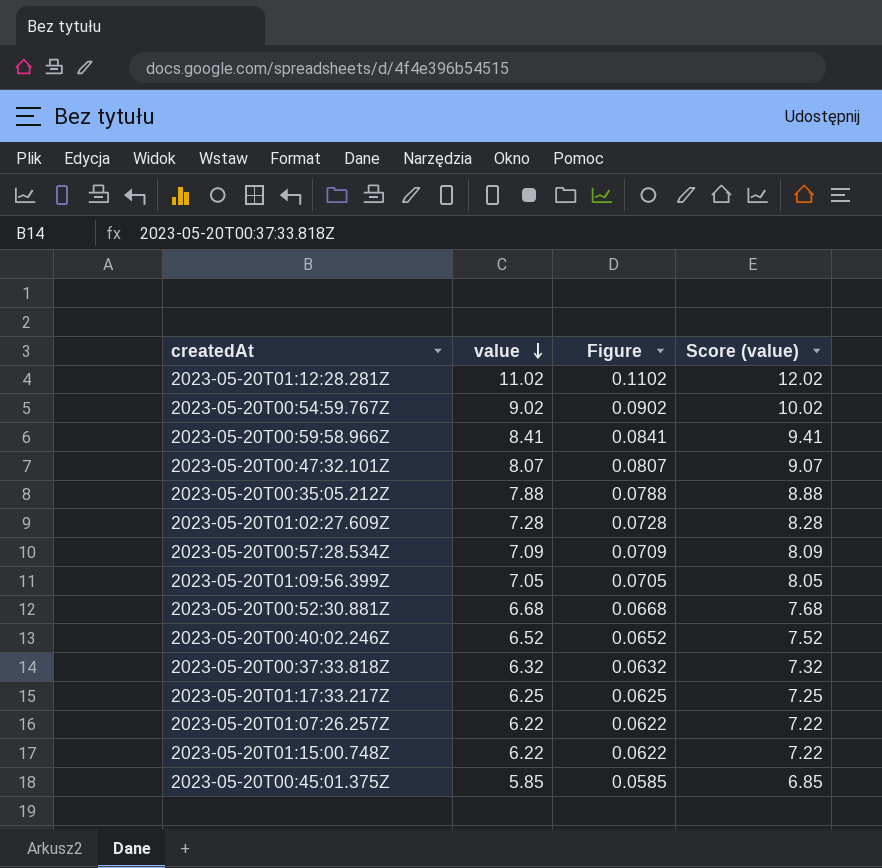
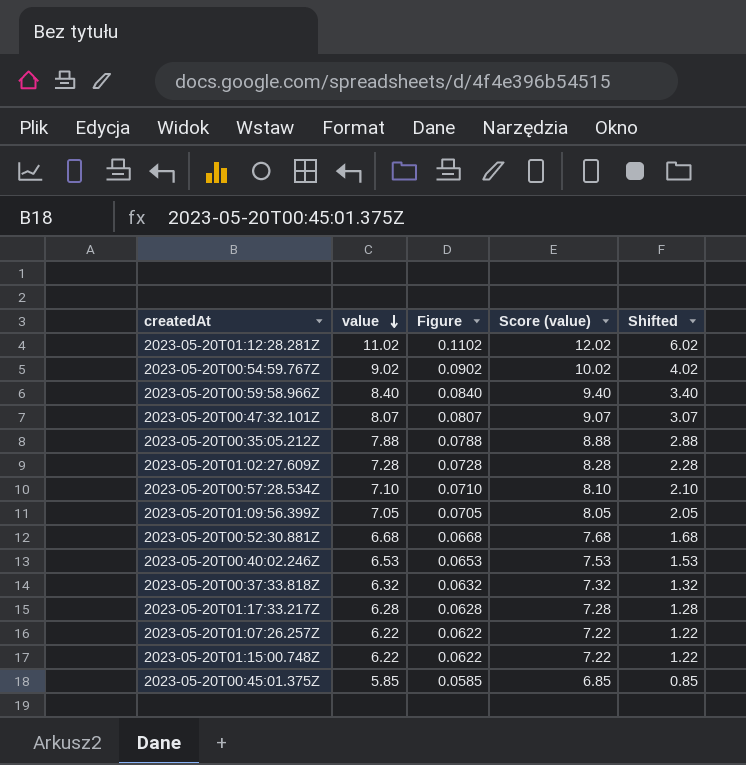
column Shifted | formula: none -> [value] - 5
2023-05-20T00:59:58.966Z | value: 8.41 -> 8.40
2023-05-20T00:59:58.966Z | Figure: 0.0841 -> 0.0840
2023-05-20T00:59:58.966Z | Score (value): 9.41 -> 9.40
2023-05-20T00:57:28.534Z | value: 7.09 -> 7.10
2023-05-20T00:57:28.534Z | Figure: 0.0709 -> 0.0710
2023-05-20T00:57:28.534Z | Score (value): 8.09 -> 8.10
2023-05-20T00:40:02.246Z | value: 6.52 -> 6.53
2023-05-20T00:40:02.246Z | Figure: 0.0652 -> 0.0653
2023-05-20T00:40:02.246Z | Score (value): 7.52 -> 7.53
2023-05-20T01:17:33.217Z | value: 6.25 -> 6.28
2023-05-20T01:17:33.217Z | Figure: 0.0625 -> 0.0628
2023-05-20T01:17:33.217Z | Score (value): 7.25 -> 7.28

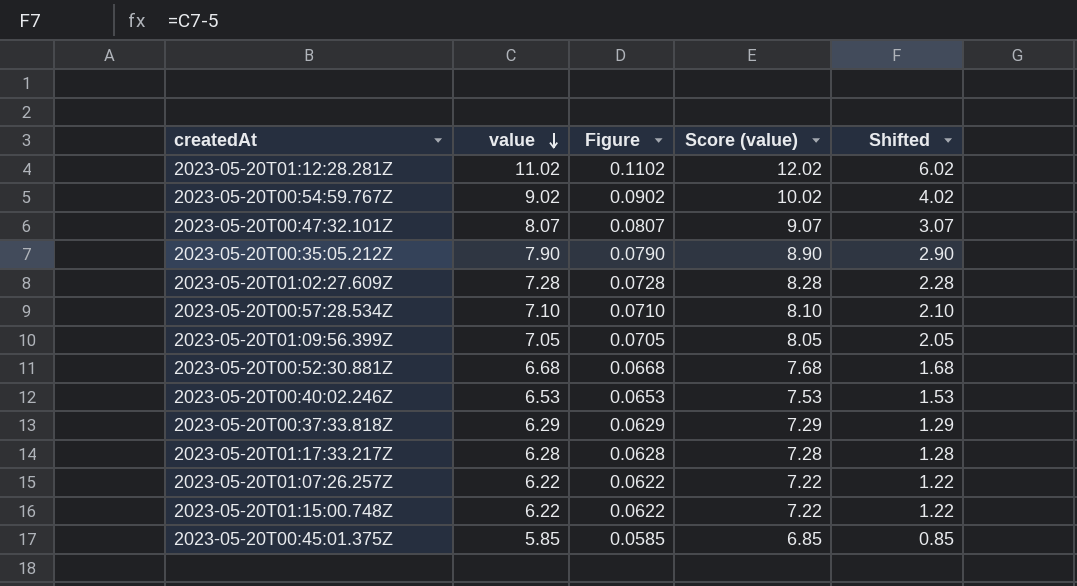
row 2023-05-20T00:59:58.966Z: 8.40 | 0.0840 | 9.40 | 3.40 -> none
2023-05-20T00:35:05.212Z | value: 7.88 -> 7.90
2023-05-20T00:35:05.212Z | Figure: 0.0788 -> 0.0790
2023-05-20T00:35:05.212Z | Score (value): 8.88 -> 8.90
2023-05-20T00:35:05.212Z | Shifted: 2.88 -> 2.90
2023-05-20T00:37:33.818Z | value: 6.32 -> 6.29
2023-05-20T00:37:33.818Z | Figure: 0.0632 -> 0.0629
2023-05-20T00:37:33.818Z | Score (value): 7.32 -> 7.29
2023-05-20T00:37:33.818Z | Shifted: 1.32 -> 1.29

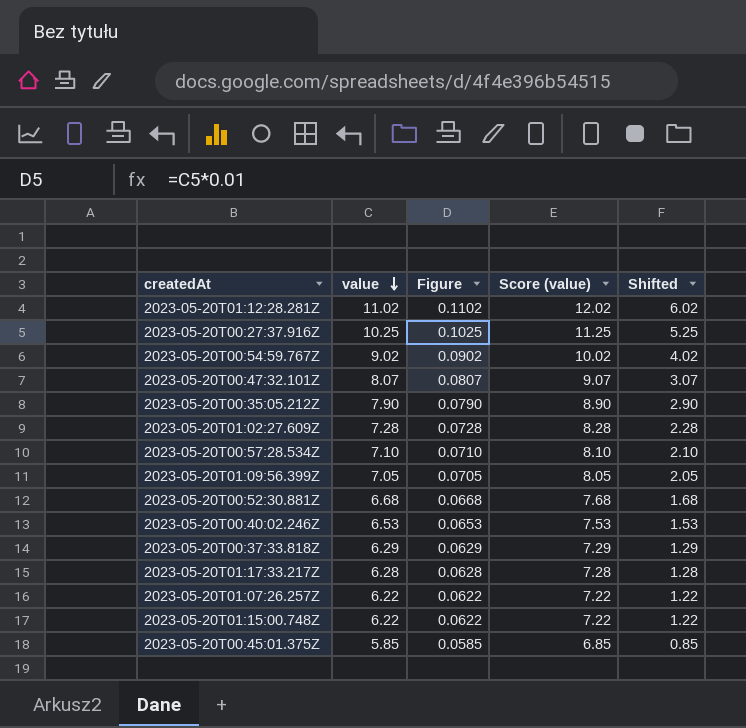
row 2023-05-20T00:27:37.916Z: none -> 10.25 | 0.1025 | 11.25 | 5.25

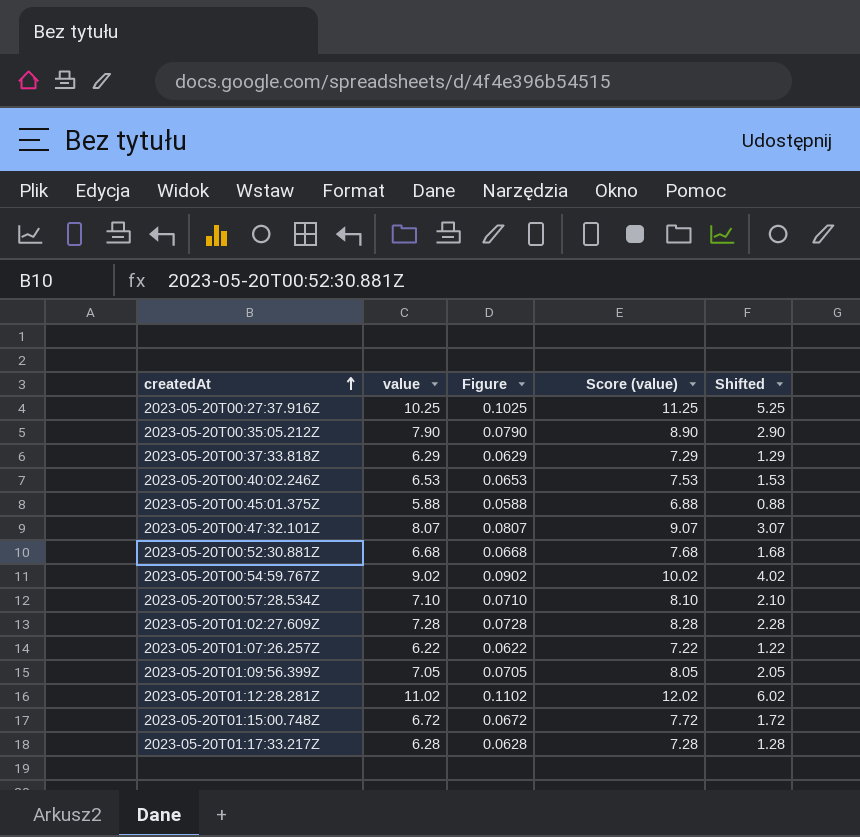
row order: value descending -> createdAt ascending
2023-05-20T00:45:01.375Z | value: 5.85 -> 5.88
2023-05-20T00:45:01.375Z | Figure: 0.0585 -> 0.0588
2023-05-20T00:45:01.375Z | Score (value): 6.85 -> 6.88
2023-05-20T00:45:01.375Z | Shifted: 0.85 -> 0.88
2023-05-20T01:15:00.748Z | value: 6.22 -> 6.72
2023-05-20T01:15:00.748Z | Figure: 0.0622 -> 0.0672
2023-05-20T01:15:00.748Z | Score (value): 7.22 -> 7.72
2023-05-20T01:15:00.748Z | Shifted: 1.22 -> 1.72

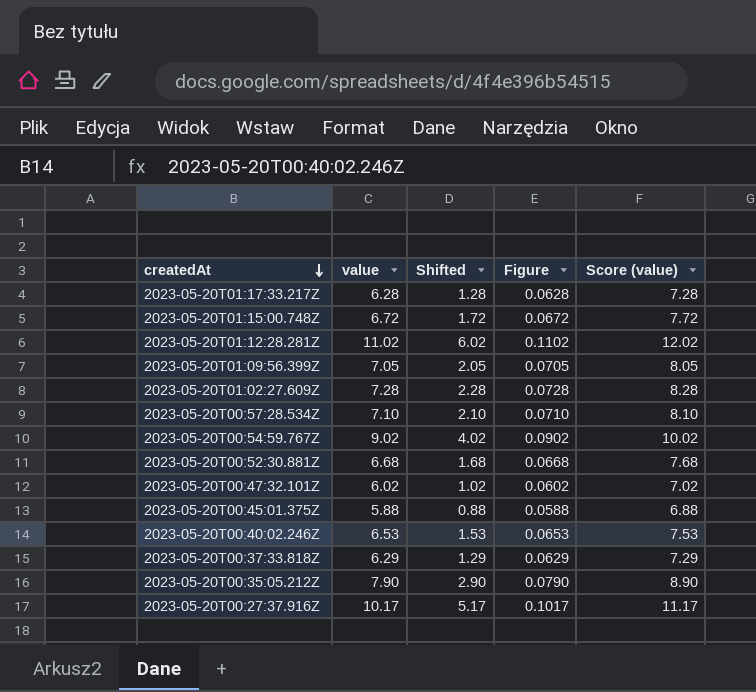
row order: createdAt ascending -> createdAt descending
column Shifted | position: 5 -> 3
row 2023-05-20T01:07:26.257Z: 6.22 | 0.0622 | 7.22 | 1.22 -> none
2023-05-20T00:47:32.101Z | value: 8.07 -> 6.02
2023-05-20T00:47:32.101Z | Shifted: 3.07 -> 1.02
2023-05-20T00:47:32.101Z | Figure: 0.0807 -> 0.0602
2023-05-20T00:47:32.101Z | Score (value): 9.07 -> 7.02
2023-05-20T00:27:37.916Z | value: 10.25 -> 10.17
2023-05-20T00:27:37.916Z | Shifted: 5.25 -> 5.17
2023-05-20T00:27:37.916Z | Figure: 0.1025 -> 0.1017
2023-05-20T00:27:37.916Z | Score (value): 11.25 -> 11.17

